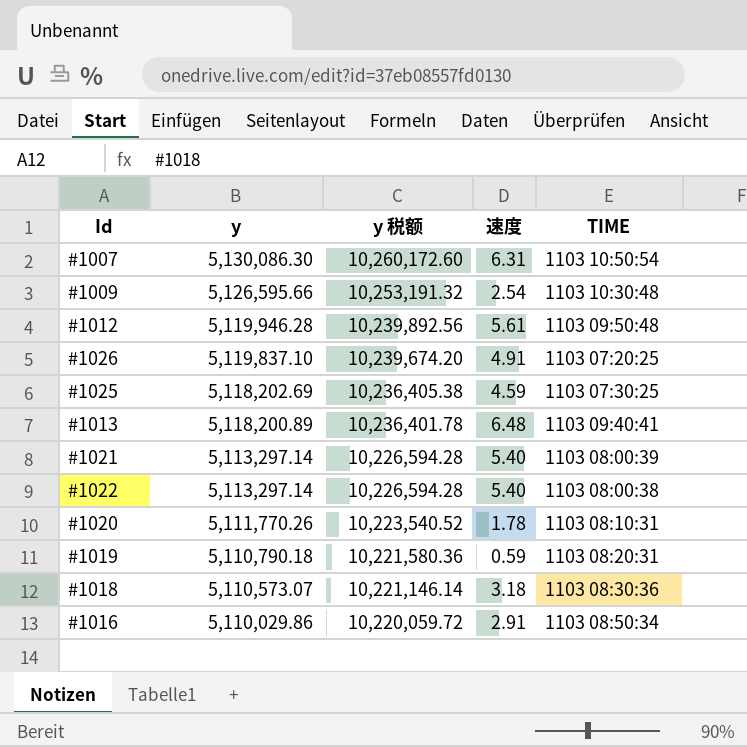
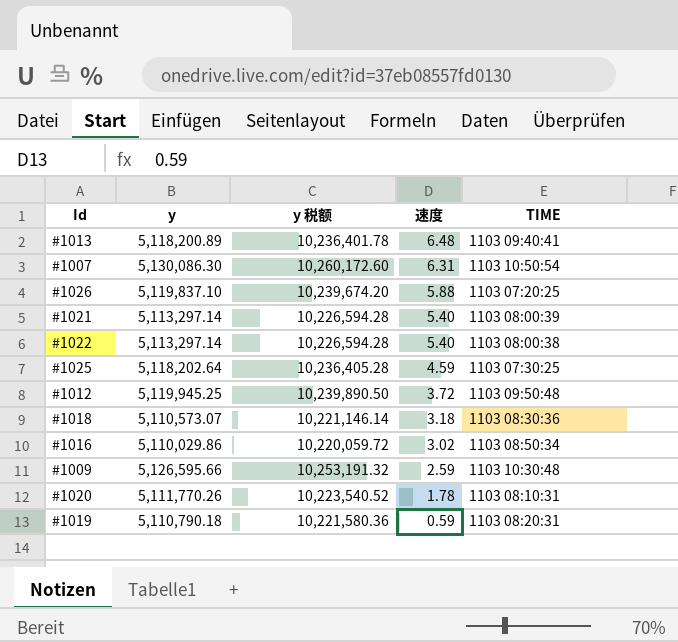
row order: y descending -> 速度 descending
#1026 | 速度: 4.91 -> 5.88
#1025 | y: 5,118,202.69 -> 5,118,202.64
#1025 | y 税额: 10,236,405.38 -> 10,236,405.28
#1012 | y: 5,119,946.28 -> 5,119,945.25
#1012 | y 税额: 10,239,892.56 -> 10,239,890.50
#1012 | 速度: 5.61 -> 3.72
#1016 | 速度: 2.91 -> 3.02
#1009 | 速度: 2.54 -> 2.59

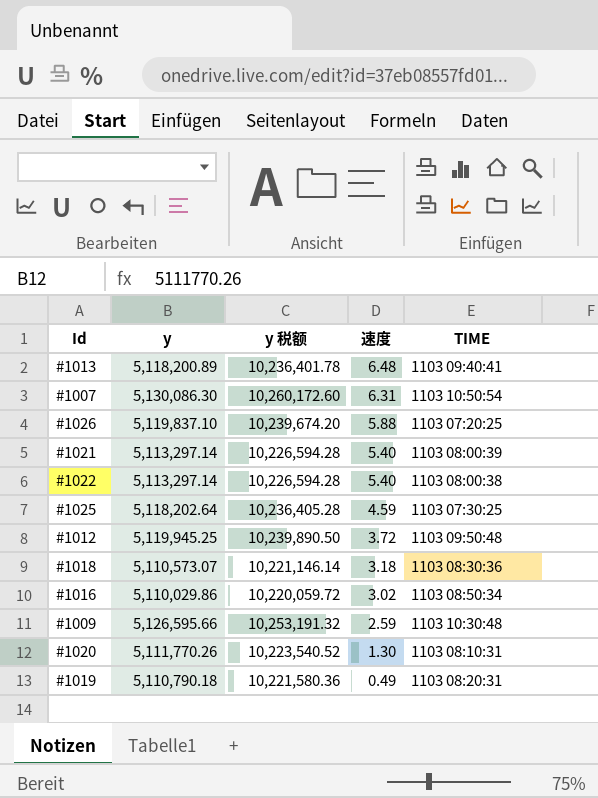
#1020 | 速度: 1.78 -> 1.30
#1019 | 速度: 0.59 -> 0.49

